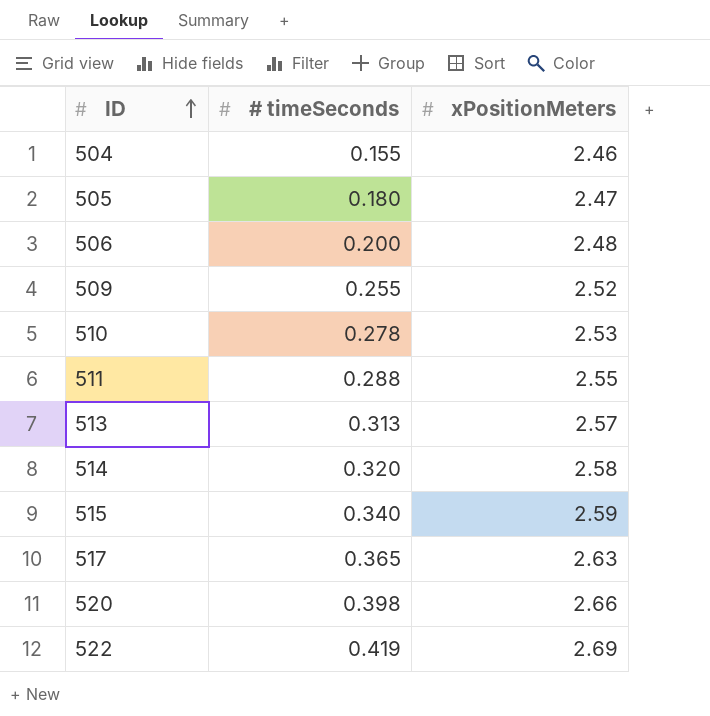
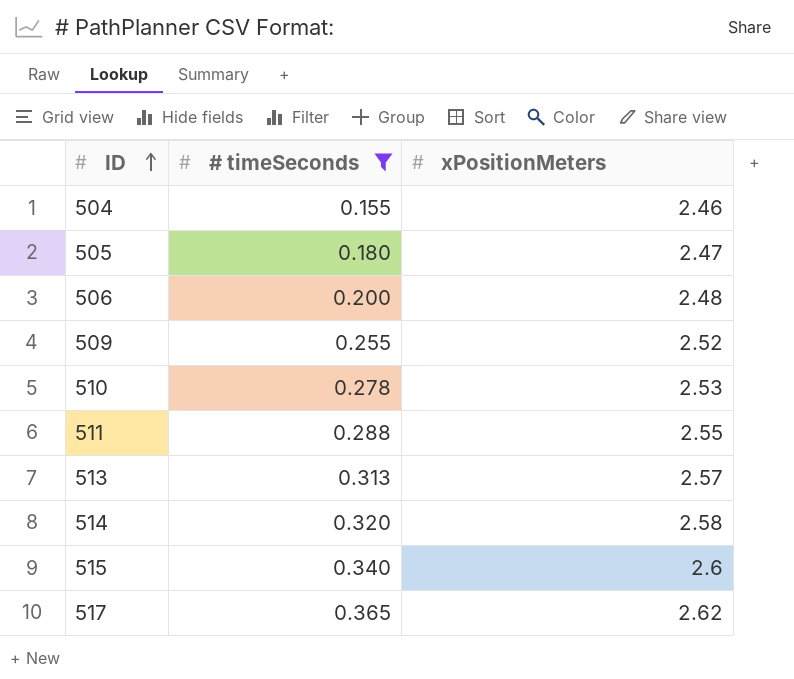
filter: none -> # timeSeconds <= 0.365
515 | xPositionMeters: 2.59 -> 2.6
517 | xPositionMeters: 2.63 -> 2.62

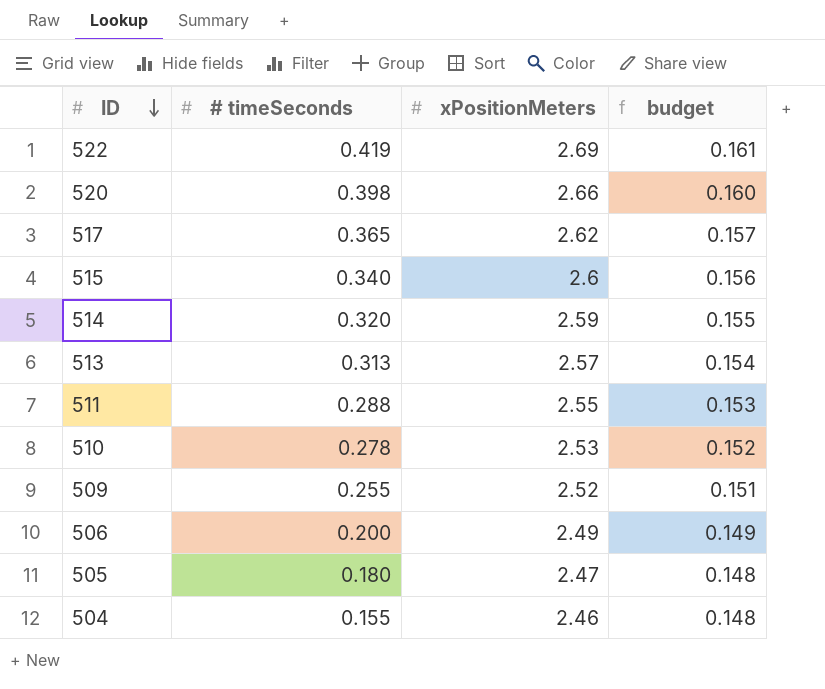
filter: # timeSeconds <= 0.365 -> none
row order: ID ascending -> ID descending
column budget | formula: none -> [xPositionMeters] * 0.06
514 | xPositionMeters: 2.58 -> 2.59
506 | xPositionMeters: 2.48 -> 2.49

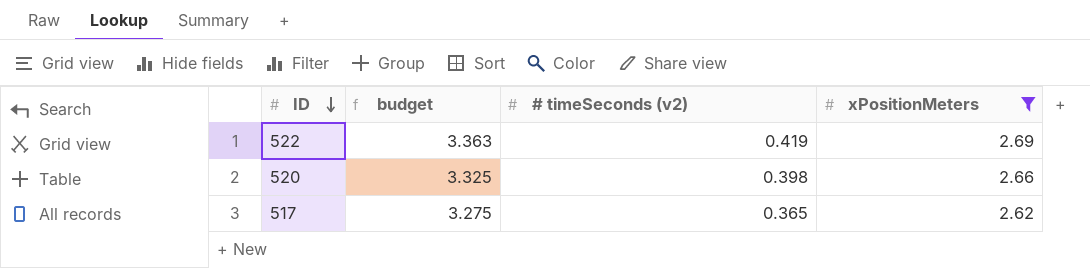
filter: none -> xPositionMeters >= 2.62
column budget | formula: [xPositionMeters] * 0.06 -> [xPositionMeters] * 1.25
column budget | position: 4 -> 2
column name: # timeSeconds -> # timeSeconds (v2)

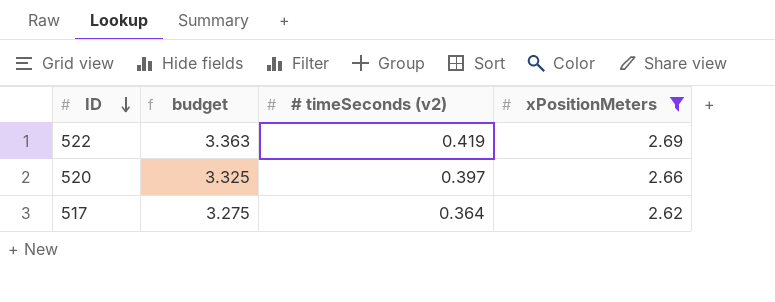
520 | # timeSeconds (v2): 0.398 -> 0.397
517 | # timeSeconds (v2): 0.365 -> 0.364

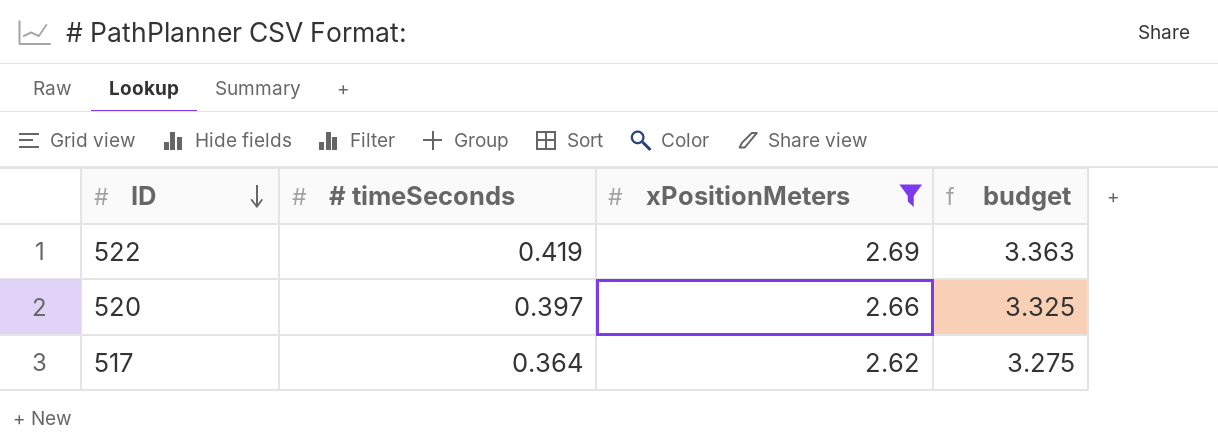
column name: # timeSeconds (v2) -> # timeSeconds
column budget | position: 2 -> 4

